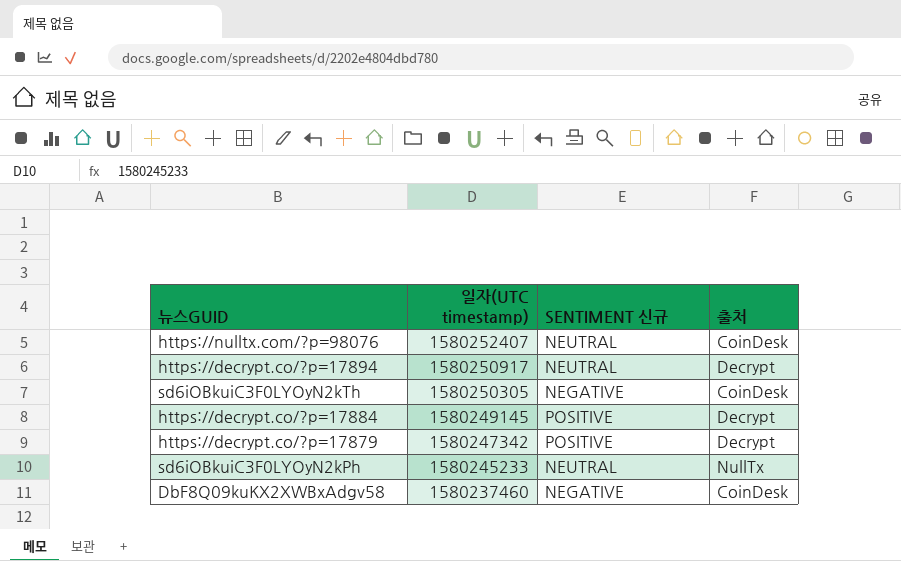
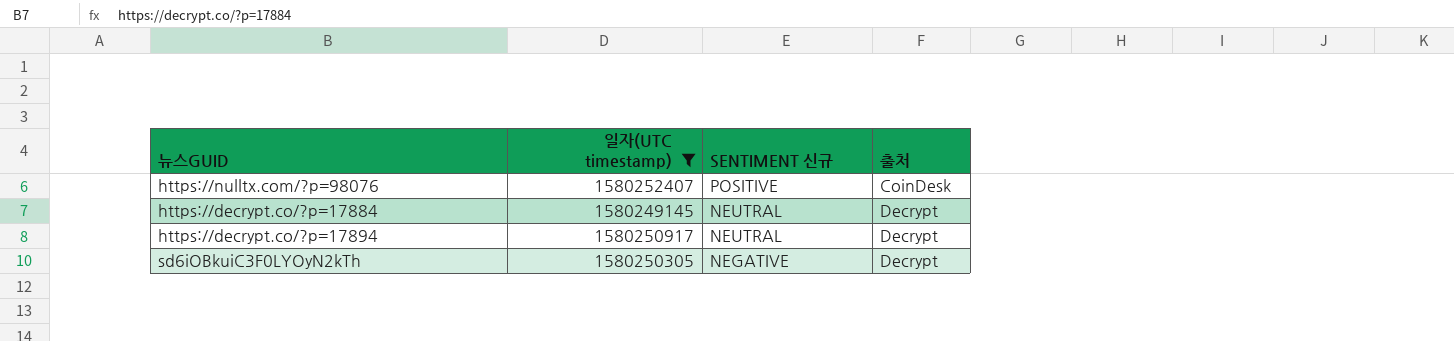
filter: none -> 일자(UTC timestamp) >= 1580249145
row order: 일자(UTC timestamp) descending -> SENTIMENT 신규 descending
https://nulltx.com/?p=98076 | SENTIMENT 신규: NEUTRAL -> POSITIVE
https://decrypt.co/?p=17884 | SENTIMENT 신규: POSITIVE -> NEUTRAL
sd6iOBkuiC3F0LYOyN2kTh | 출처: CoinDesk -> Decrypt

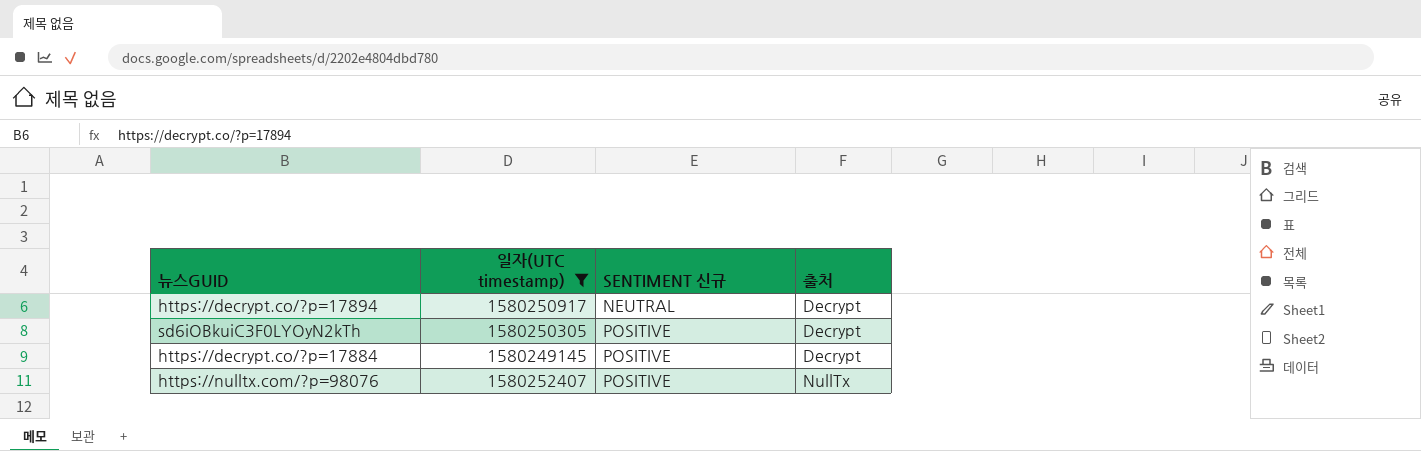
row order: SENTIMENT 신규 descending -> SENTIMENT 신규 ascending
sd6iOBkuiC3F0LYOyN2kTh | SENTIMENT 신규: NEGATIVE -> POSITIVE
https://decrypt.co/?p=17884 | SENTIMENT 신규: NEUTRAL -> POSITIVE
https://nulltx.com/?p=98076 | 출처: CoinDesk -> NullTx

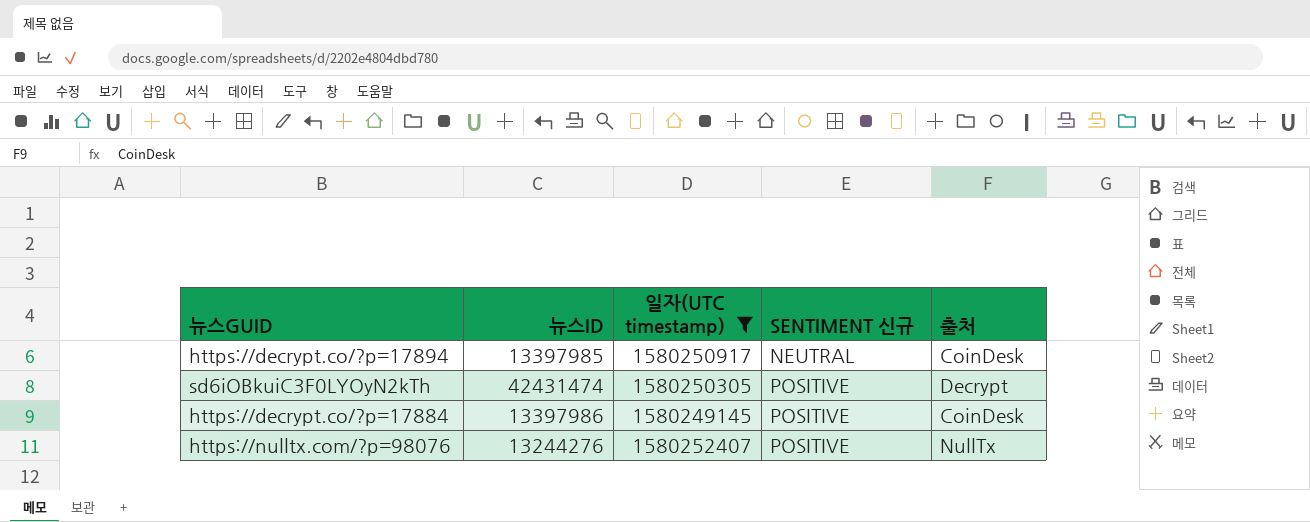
column 뉴스ID | position: none -> 2
https://decrypt.co/?p=17894 | 출처: Decrypt -> CoinDesk
https://decrypt.co/?p=17884 | 출처: Decrypt -> CoinDesk

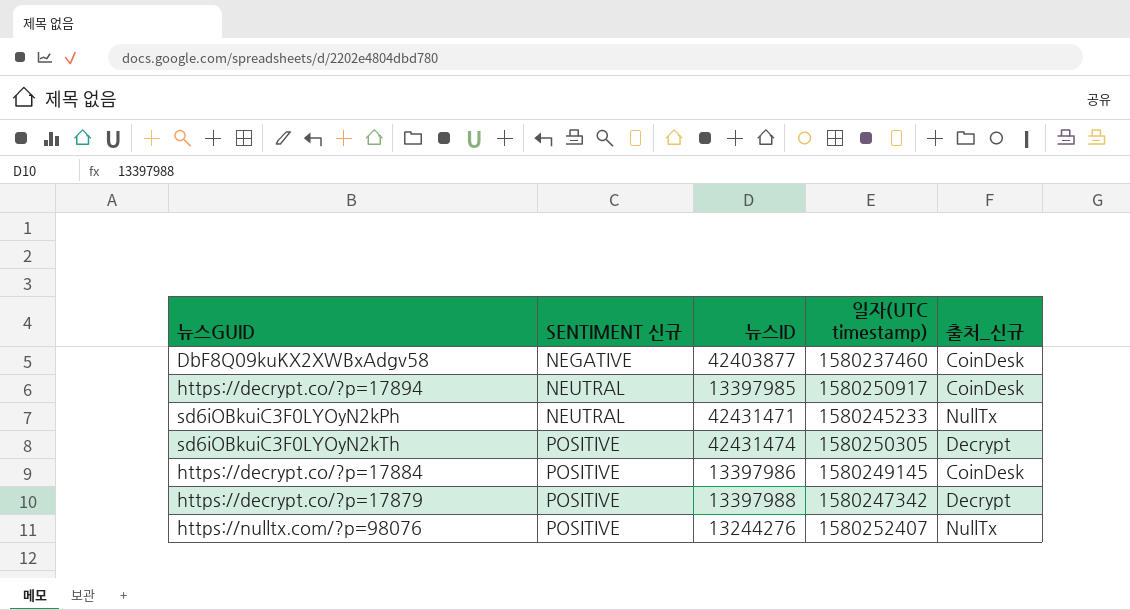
filter: 일자(UTC timestamp) >= 1580249145 -> none
column SENTIMENT 신규 | position: 4 -> 2
column name: 출처 -> 출처_신규

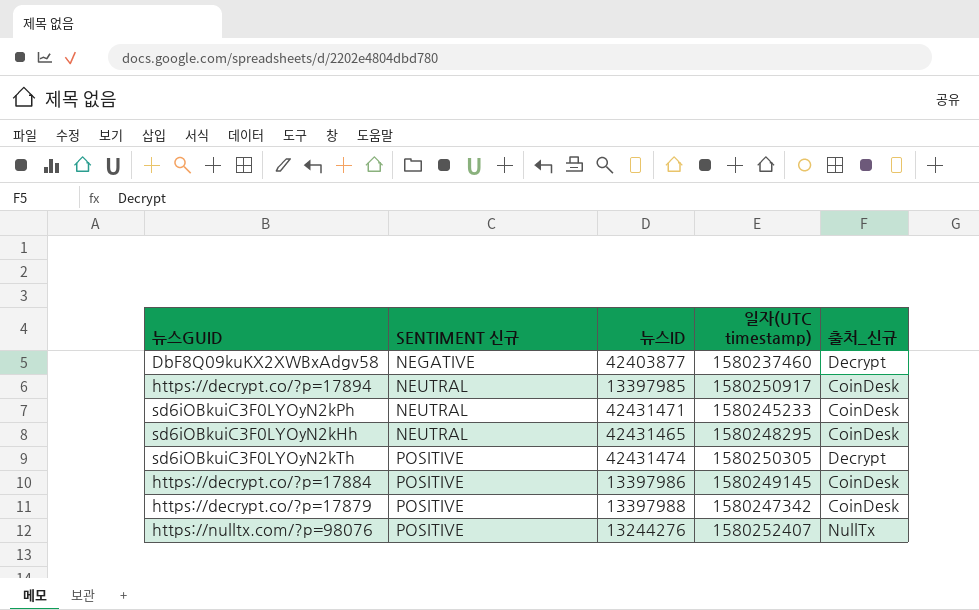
DbF8Q09kuKX2XWBxAdgv58 | 출처_신규: CoinDesk -> Decrypt
sd6iOBkuiC3F0LYOyN2kPh | 출처_신규: NullTx -> CoinDesk
row sd6iOBkuiC3F0LYOyN2kHh: none -> NEUTRAL | 42431465 | 1580248295 | CoinDesk
https://decrypt.co/?p=17879 | 출처_신규: Decrypt -> CoinDesk

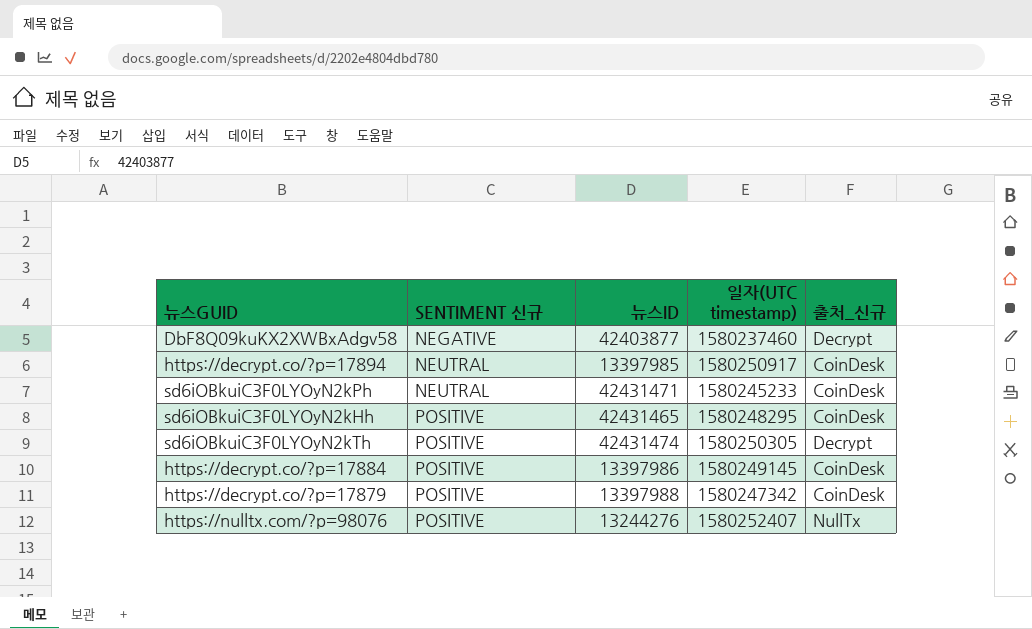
sd6iOBkuiC3F0LYOyN2kHh | SENTIMENT 신규: NEUTRAL -> POSITIVE

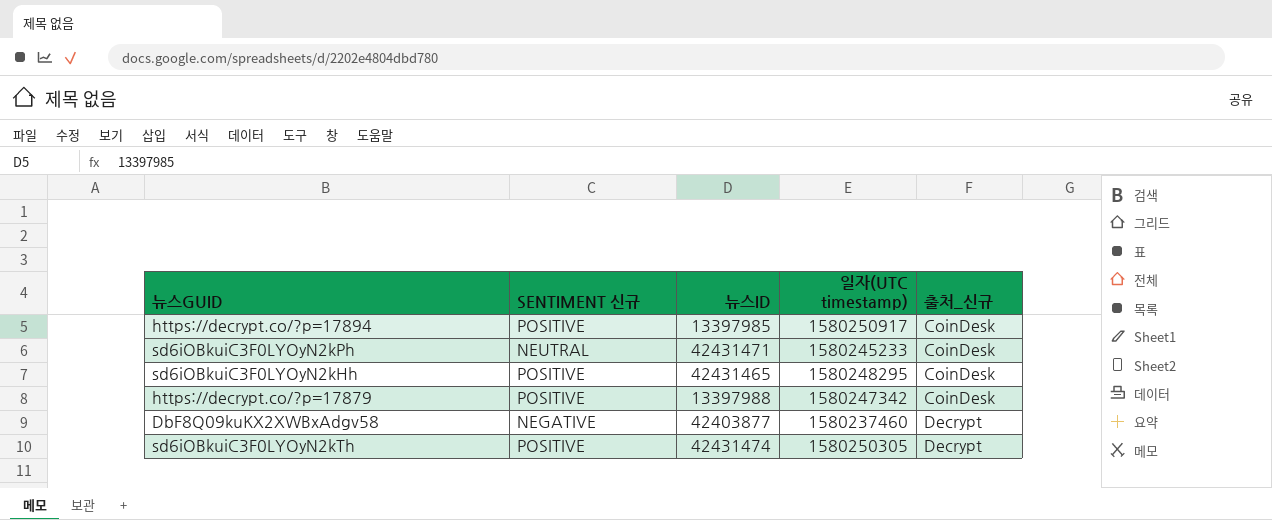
row order: SENTIMENT 신규 ascending -> 출처_신규 ascending
row https://decrypt.co/?p=17884: POSITIVE | 13397986 | 1580249145 | CoinDesk -> none
row https://nulltx.com/?p=98076: POSITIVE | 13244276 | 1580252407 | NullTx -> none
https://decrypt.co/?p=17894 | SENTIMENT 신규: NEUTRAL -> POSITIVE

